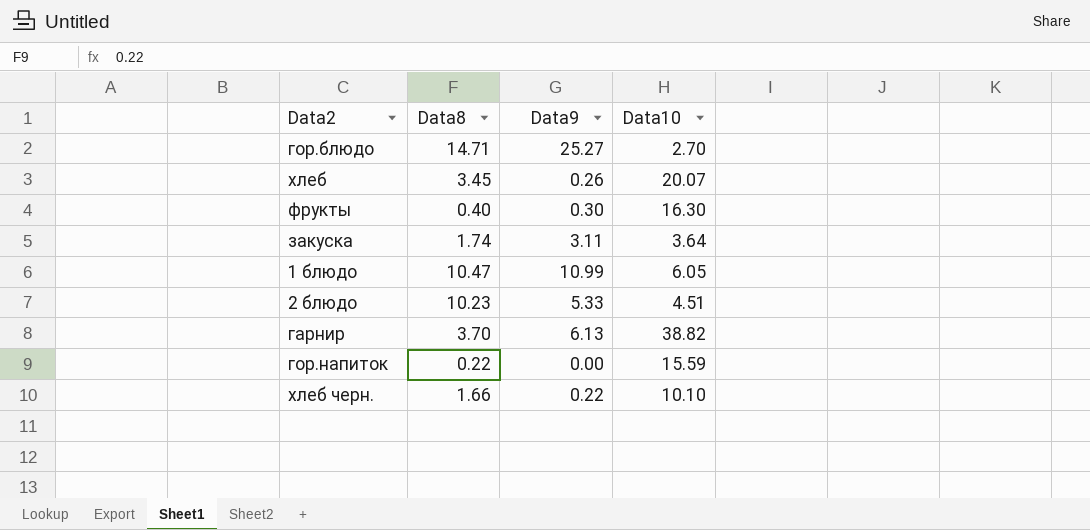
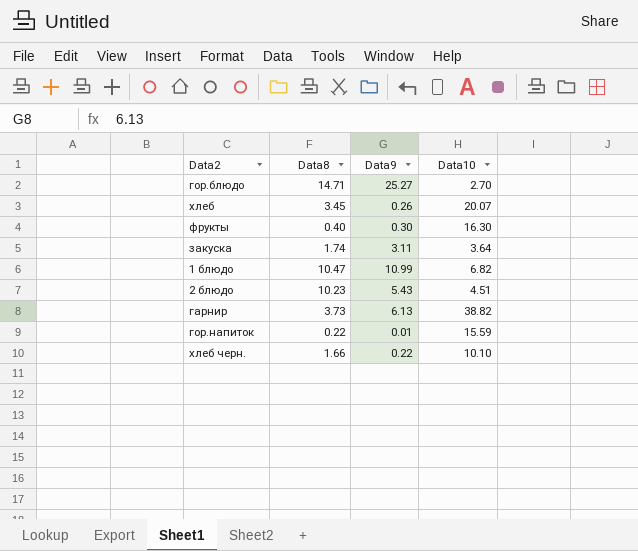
1 блюдо | Data10: 6.05 -> 6.82
2 блюдо | Data9: 5.33 -> 5.43
гарнир | Data8: 3.70 -> 3.73
гор.напиток | Data9: 0.00 -> 0.01

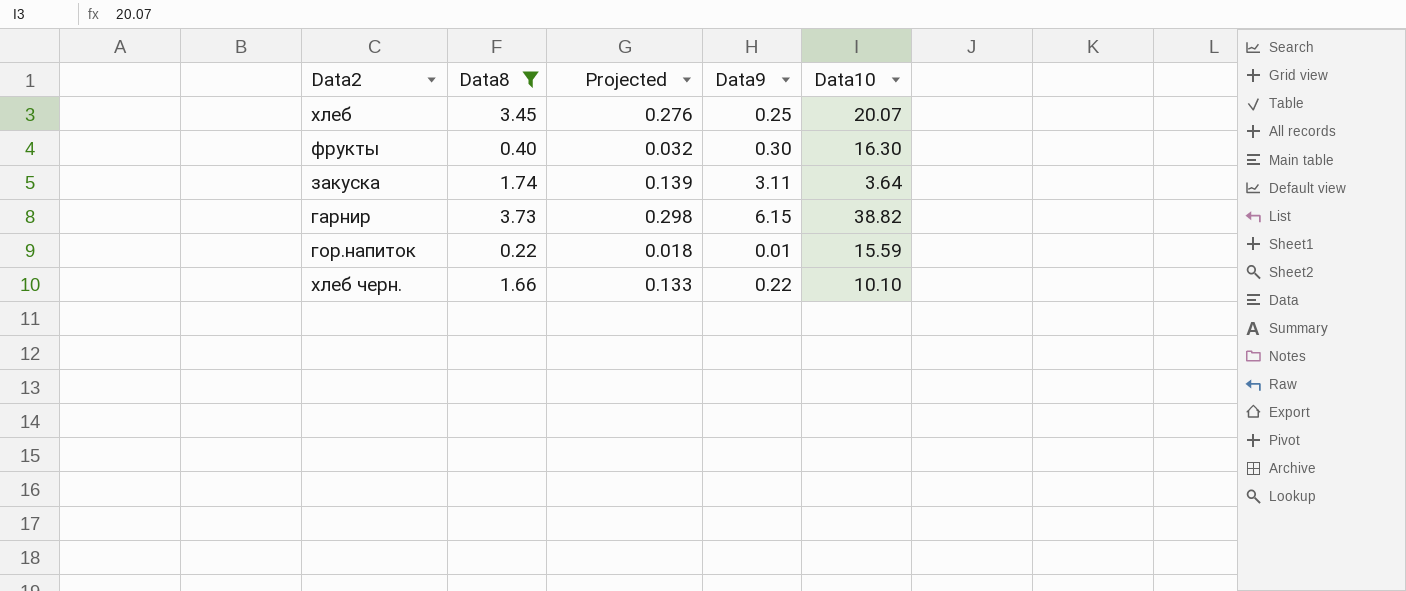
filter: none -> Data8 <= 3.73
column Projected | formula: none -> [Data8] * 0.08
хлеб | Data9: 0.26 -> 0.25
гарнир | Data9: 6.13 -> 6.15

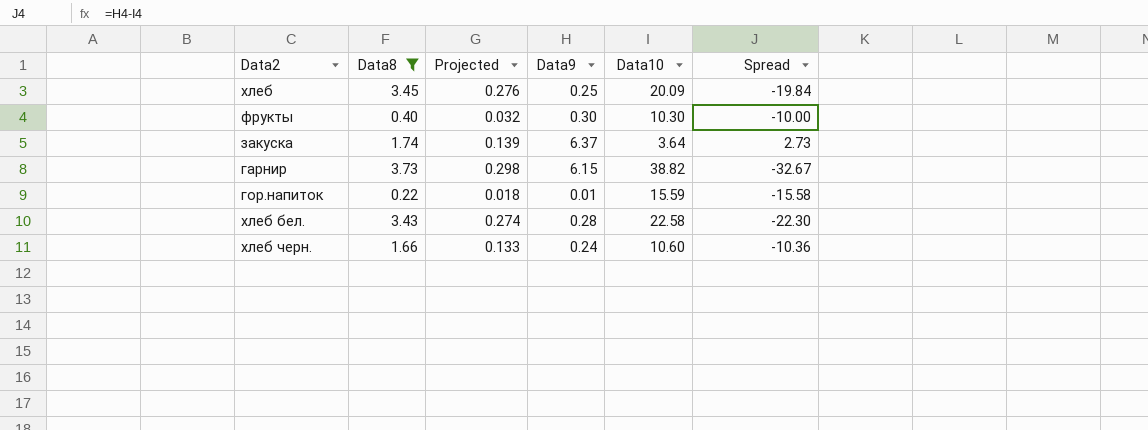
column Spread | formula: none -> [Data9] - [Data10]
хлеб | Data10: 20.07 -> 20.09
фрукты | Data10: 16.30 -> 10.30
закуска | Data9: 3.11 -> 6.37
row хлеб бел.: none -> 3.43 | 0.274 | 0.28 | 22.58 | -22.30
хлеб черн. | Data9: 0.22 -> 0.24
хлеб черн. | Data10: 10.10 -> 10.60

